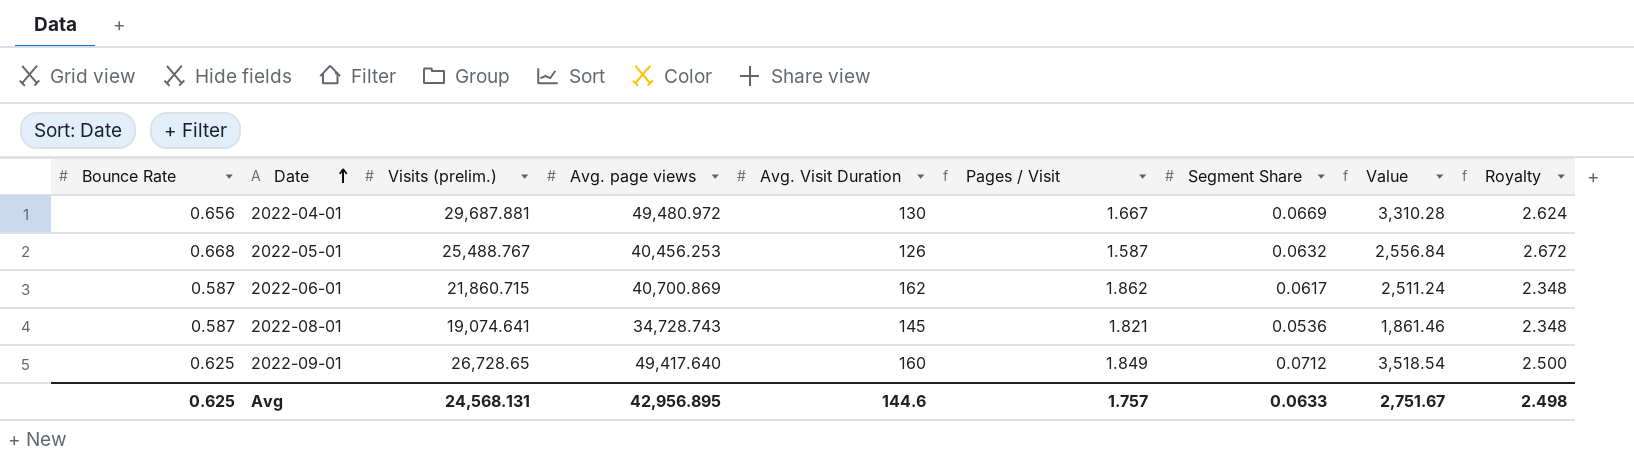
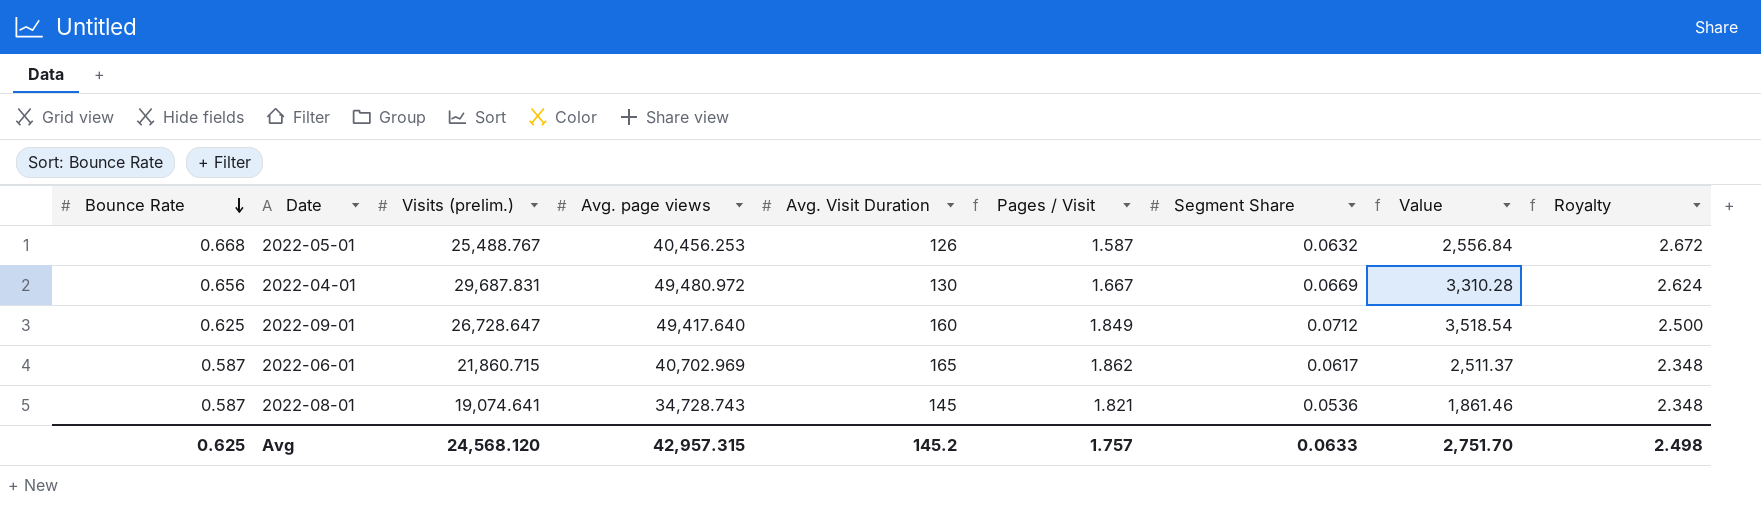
row order: Date ascending -> Bounce Rate descending
2022-04-01 | Visits (prelim.): 29,687.881 -> 29,687.831
2022-09-01 | Visits (prelim.): 26,728.65 -> 26,728.647
2022-06-01 | Avg. page views: 40,700.869 -> 40,702.969
2022-06-01 | Avg. Visit Duration: 162 -> 165
2022-06-01 | Value: 2,511.24 -> 2,511.37
Avg | Visits (prelim.): 24,568.131 -> 24,568.120
Avg | Avg. page views: 42,956.895 -> 42,957.315
Avg | Avg. Visit Duration: 144.6 -> 145.2
Avg | Value: 2,751.67 -> 2,751.70

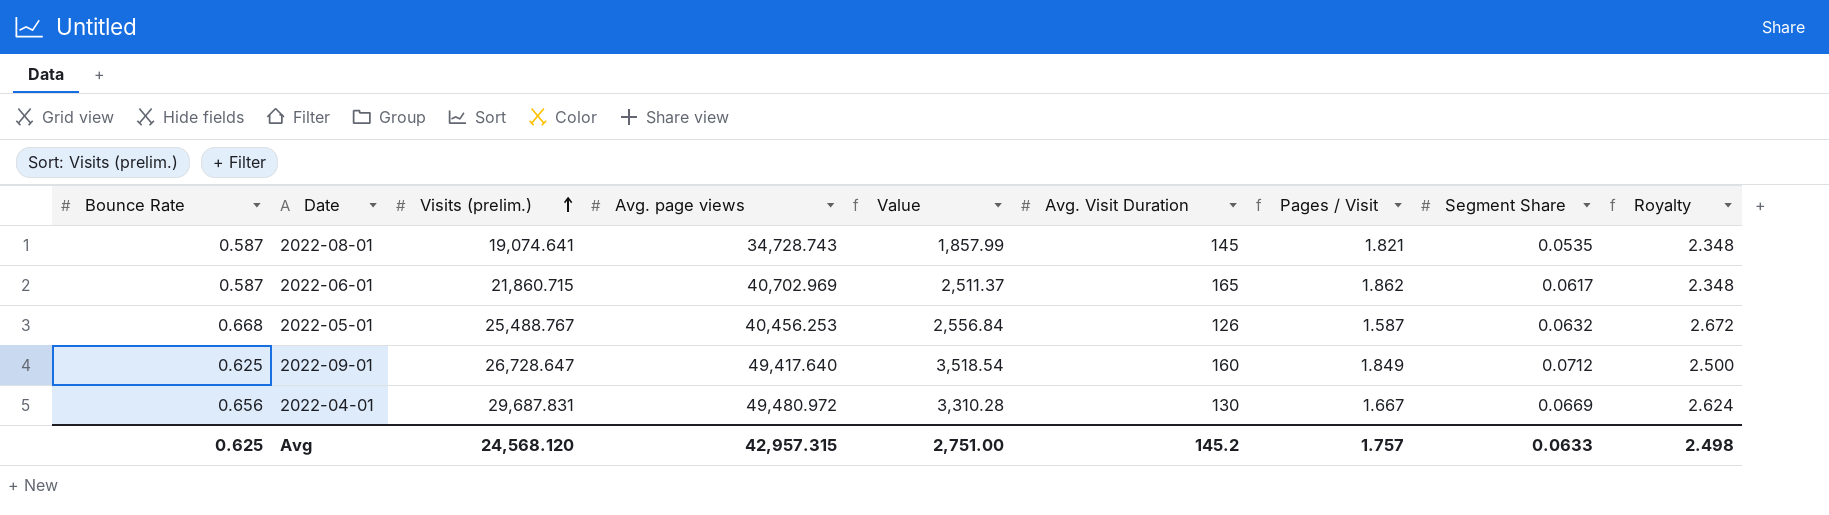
row order: Bounce Rate descending -> Visits (prelim.) ascending
column Value | position: 8 -> 5
2022-08-01 | Value: 1,861.46 -> 1,857.99
2022-08-01 | Segment Share: 0.0536 -> 0.0535
Avg | Value: 2,751.70 -> 2,751.00

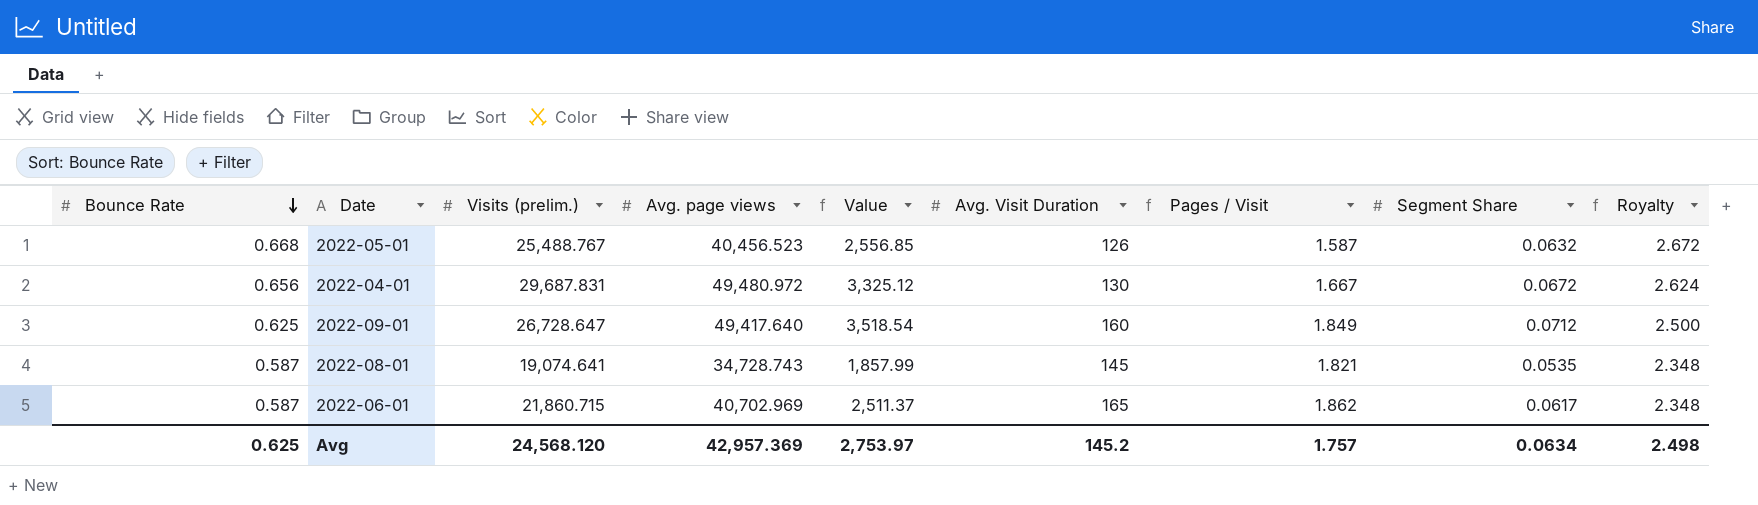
row order: Visits (prelim.) ascending -> Bounce Rate descending
2022-05-01 | Avg. page views: 40,456.253 -> 40,456.523
2022-05-01 | Value: 2,556.84 -> 2,556.85
2022-04-01 | Value: 3,310.28 -> 3,325.12
2022-04-01 | Segment Share: 0.0669 -> 0.0672
Avg | Avg. page views: 42,957.315 -> 42,957.369
Avg | Value: 2,751.00 -> 2,753.97
Avg | Segment Share: 0.0633 -> 0.0634

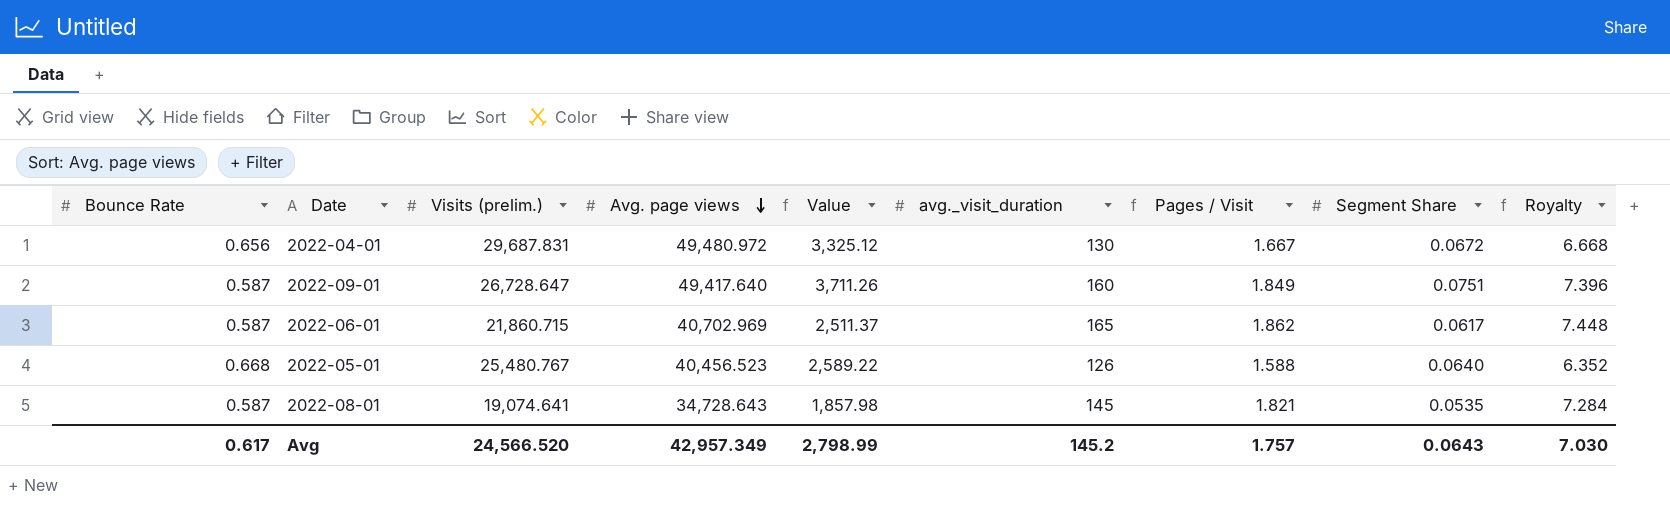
row order: Bounce Rate descending -> Avg. page views descending
column name: Avg. Visit Duration -> avg._visit_duration
column Royalty | formula: [Bounce Rate] * 4 -> [Pages / Visit] * 4
2022-09-01 | Bounce Rate: 0.625 -> 0.587
2022-09-01 | Value: 3,518.54 -> 3,711.26
2022-09-01 | Segment Share: 0.0712 -> 0.0751
2022-05-01 | Visits (prelim.): 25,488.767 -> 25,480.767
2022-05-01 | Value: 2,556.85 -> 2,589.22
2022-05-01 | Pages / Visit: 1.587 -> 1.588
2022-05-01 | Segment Share: 0.0632 -> 0.0640
2022-08-01 | Avg. page views: 34,728.743 -> 34,728.643
2022-08-01 | Value: 1,857.99 -> 1,857.98
Avg | Bounce Rate: 0.625 -> 0.617
Avg | Visits (prelim.): 24,568.120 -> 24,566.520
Avg | Avg. page views: 42,957.369 -> 42,957.349
Avg | Value: 2,753.97 -> 2,798.99
Avg | Segment Share: 0.0634 -> 0.0643
Avg | Royalty: 2.498 -> 7.030

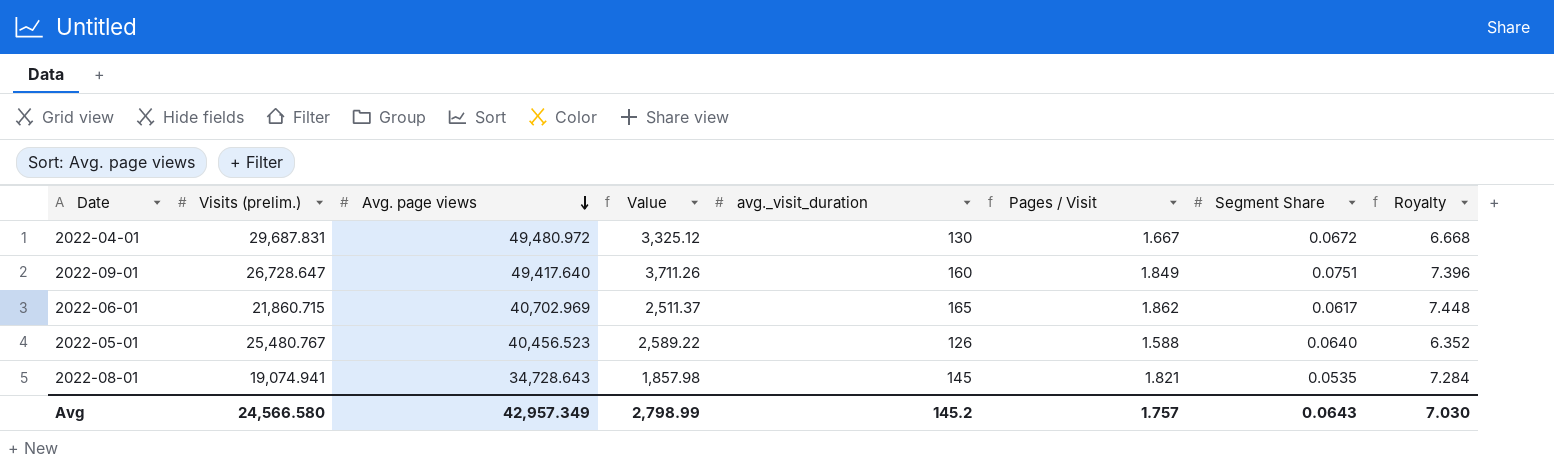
column Bounce Rate | position: 1 -> none
2022-08-01 | Visits (prelim.): 19,074.641 -> 19,074.941
Avg | Visits (prelim.): 24,566.520 -> 24,566.580

